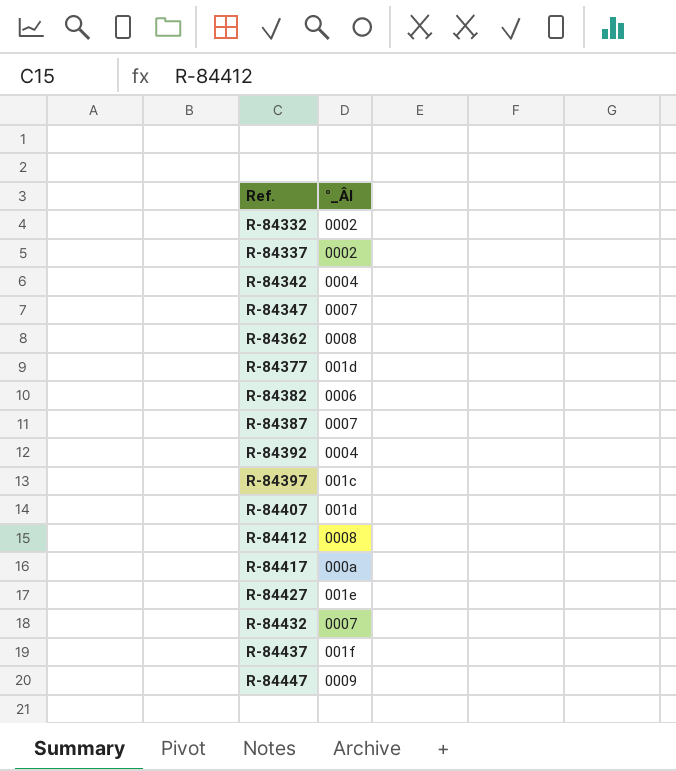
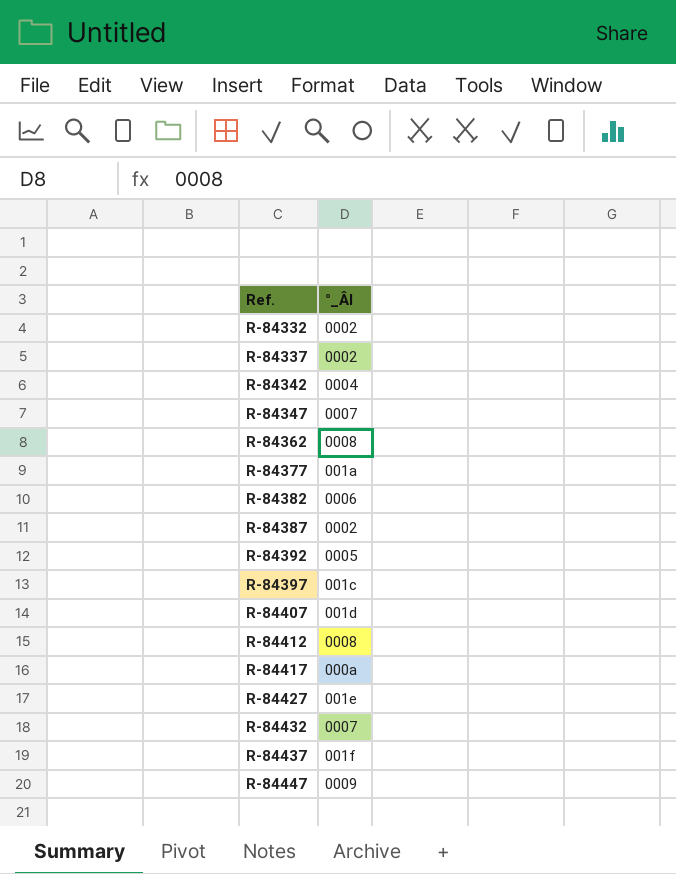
R-84377 | °_ÂI: 001d -> 001a
R-84387 | °_ÂI: 0007 -> 0002
R-84392 | °_ÂI: 0004 -> 0005

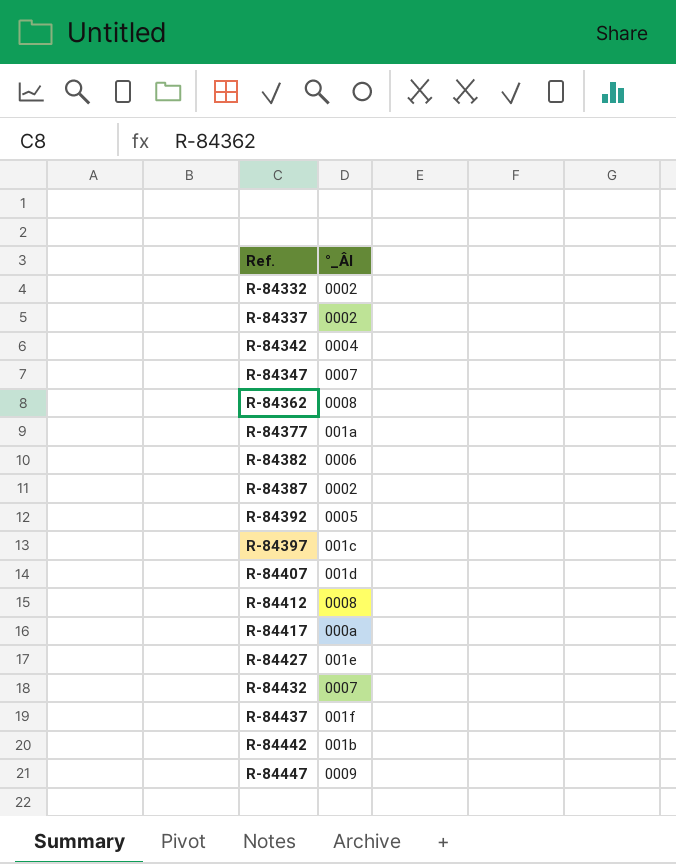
row R-84442: none -> 001b

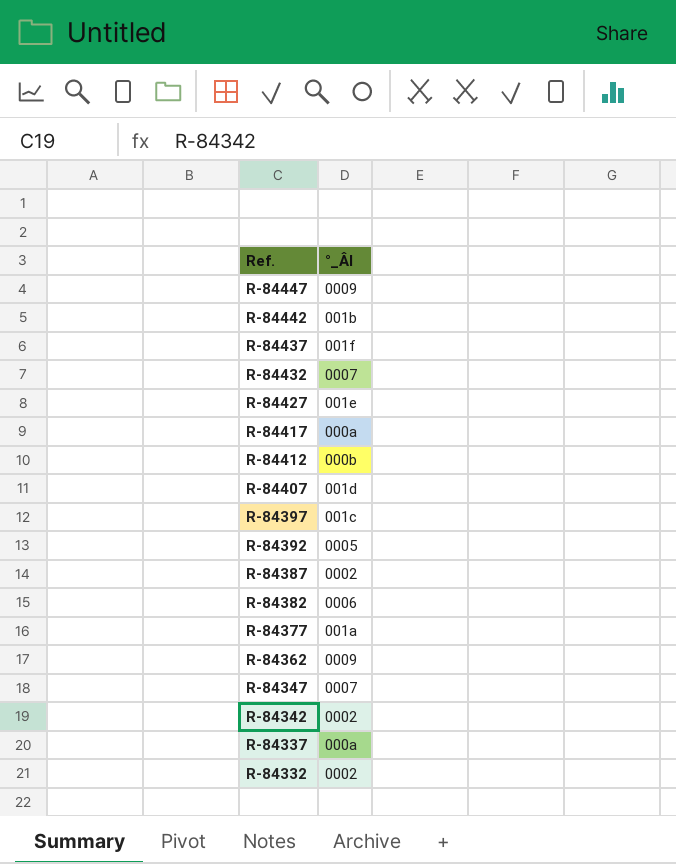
row order: Ref. ascending -> Ref. descending
R-84412 | °_ÂI: 0008 -> 000b
R-84362 | °_ÂI: 0008 -> 0009
R-84342 | °_ÂI: 0004 -> 0002
R-84337 | °_ÂI: 0002 -> 000a

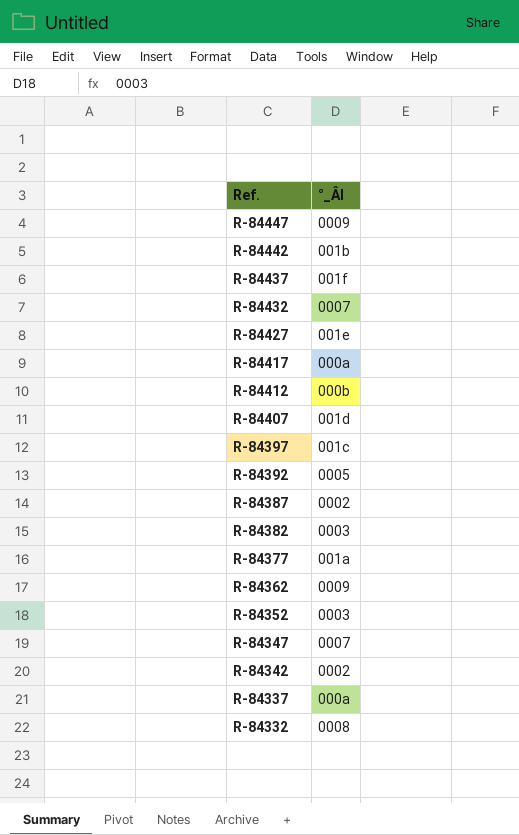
R-84382 | °_ÂI: 0006 -> 0003
row R-84352: none -> 0003
R-84332 | °_ÂI: 0002 -> 0008

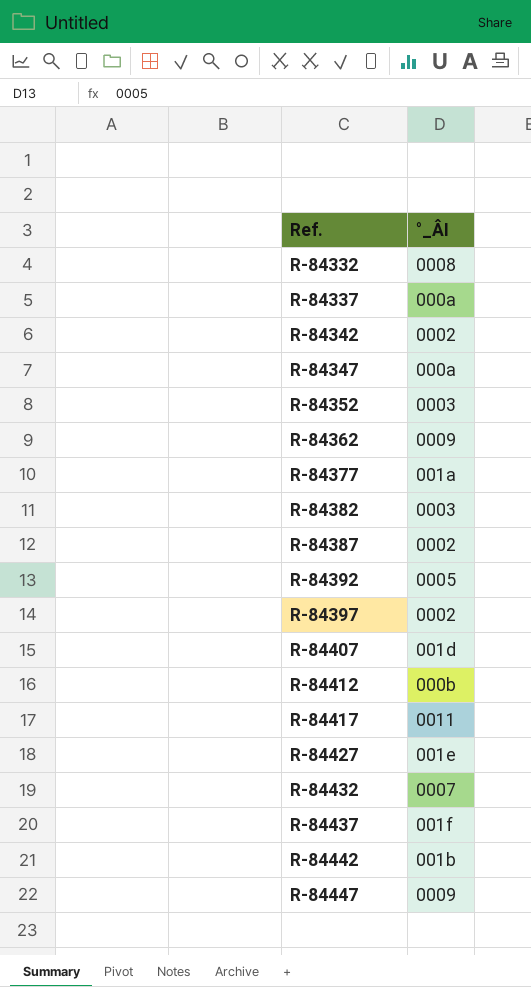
row order: Ref. descending -> Ref. ascending
R-84347 | °_ÂI: 0007 -> 000a
R-84397 | °_ÂI: 001c -> 0002
R-84417 | °_ÂI: 000a -> 0011

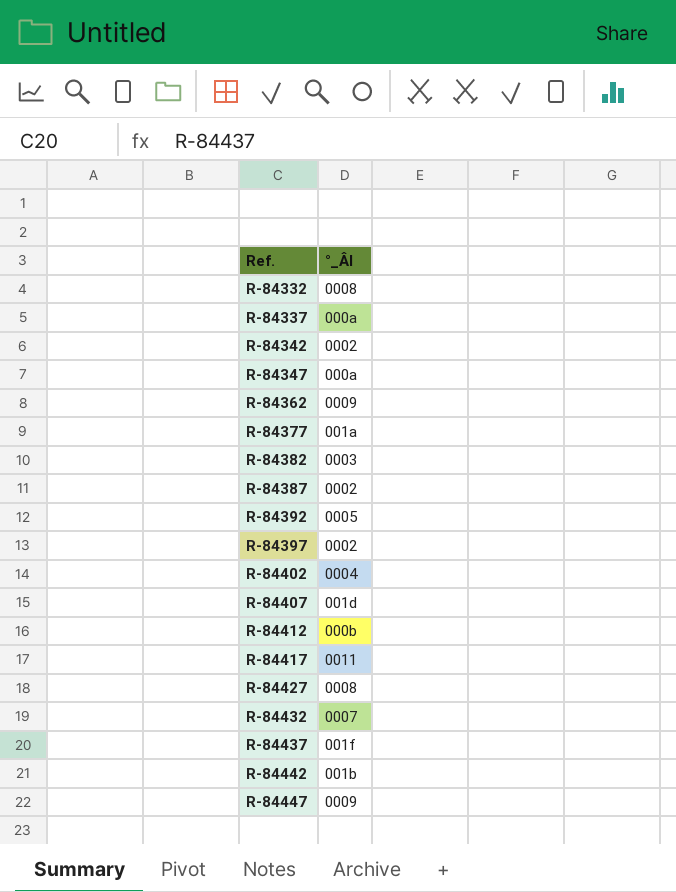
row R-84352: 0003 -> none
row R-84402: none -> 0004
R-84427 | °_ÂI: 001e -> 0008

